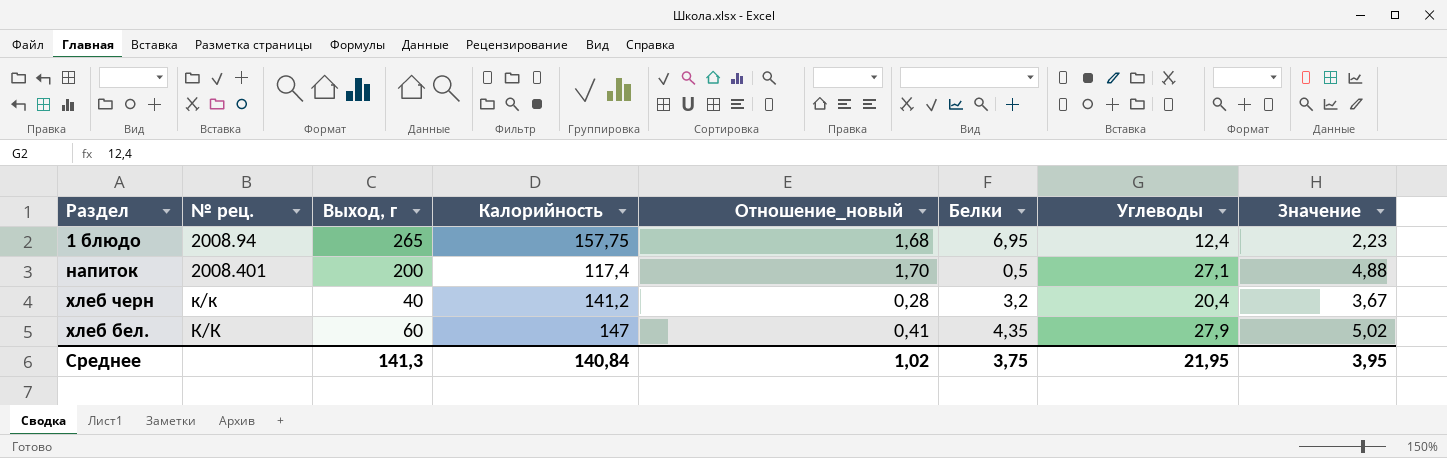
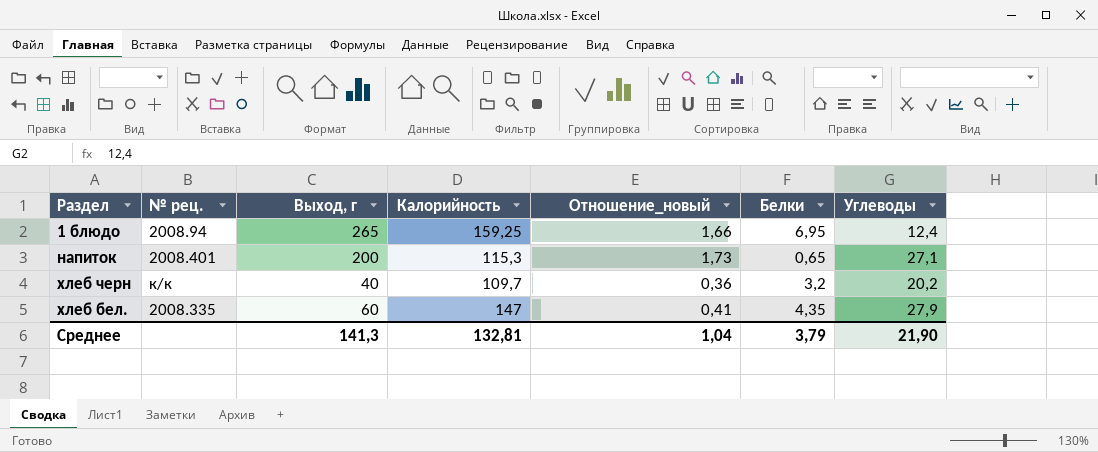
column Значение | formula: [Углеводы] * 0,18 -> none
1 блюдо | Калорийность: 157,75 -> 159,25
1 блюдо | Отношение_новый: 1,68 -> 1,66
напиток | Калорийность: 117,4 -> 115,3
напиток | Отношение_новый: 1,70 -> 1,73
напиток | Белки: 0,5 -> 0,65
хлеб черн | Калорийность: 141,2 -> 109,7
хлеб черн | Отношение_новый: 0,28 -> 0,36
хлеб черн | Углеводы: 20,4 -> 20,2
хлеб бел. | № рец.: К/К -> 2008.335
Среднее | Калорийность: 140,84 -> 132,81
Среднее | Отношение_новый: 1,02 -> 1,04
Среднее | Белки: 3,75 -> 3,79
Среднее | Углеводы: 21,95 -> 21,90

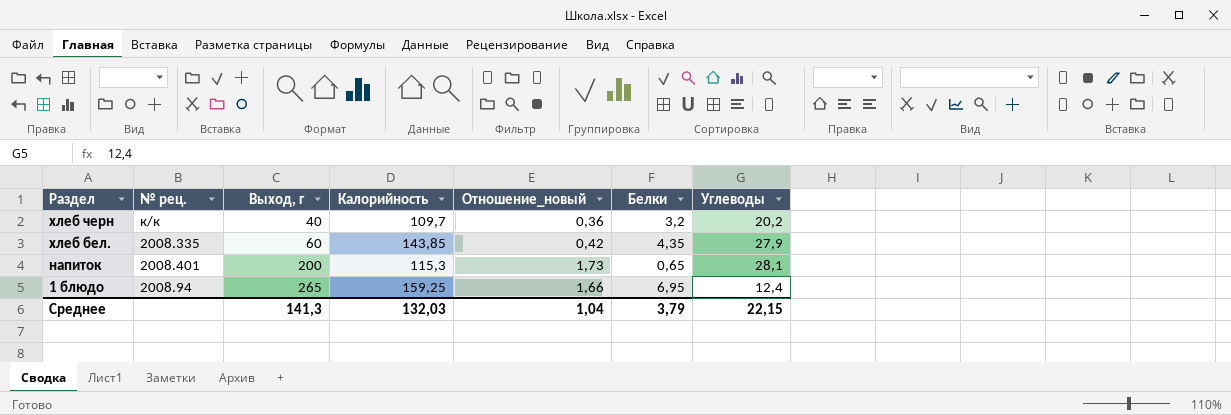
row order: none -> Раздел descending
хлеб бел. | Калорийность: 147 -> 143,85
хлеб бел. | Отношение_новый: 0,41 -> 0,42
напиток | Углеводы: 27,1 -> 28,1
Среднее | Калорийность: 132,81 -> 132,03
Среднее | Углеводы: 21,90 -> 22,15

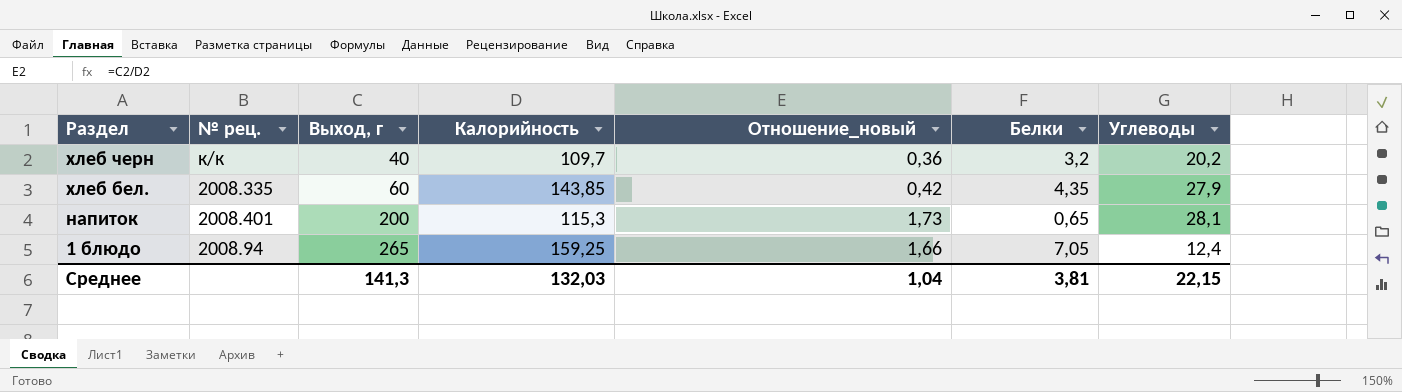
1 блюдо | Белки: 6,95 -> 7,05
Среднее | Белки: 3,79 -> 3,81

